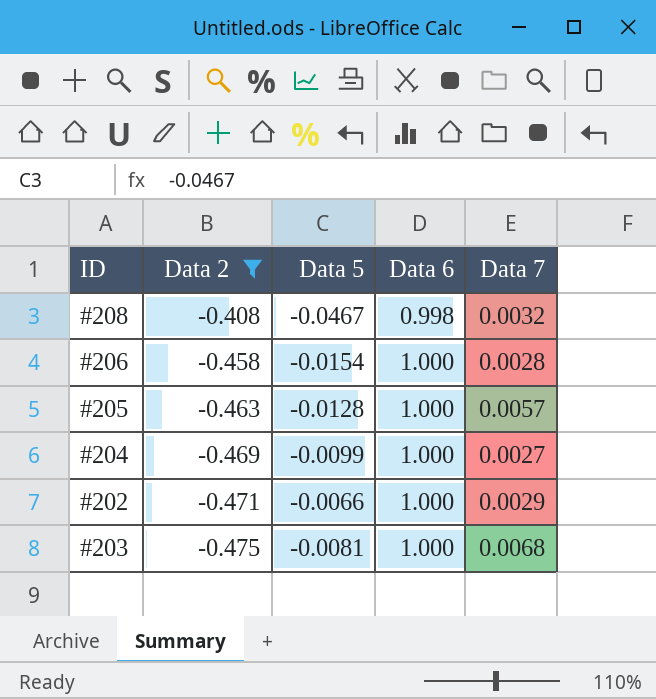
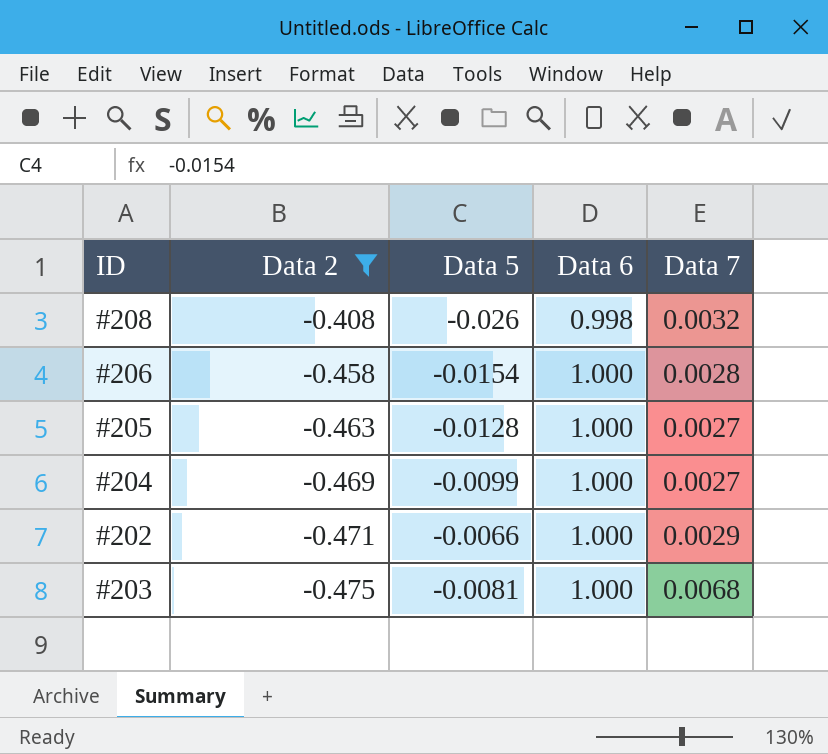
#208 | Data 5: -0.0467 -> -0.026
#205 | Data 7: 0.0057 -> 0.0027

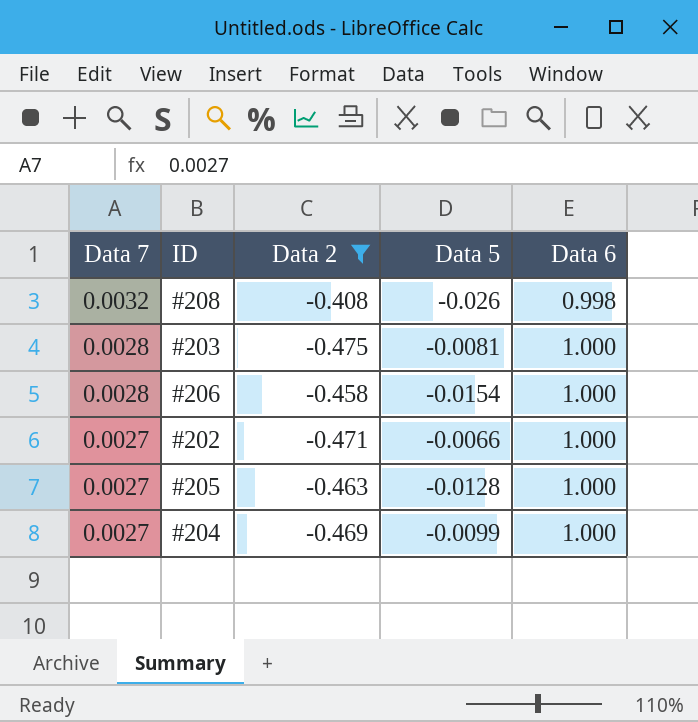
row order: Data 2 descending -> Data 7 descending
column Data 7 | position: 5 -> 1
#203 | Data 7: 0.0068 -> 0.0028
#202 | Data 7: 0.0029 -> 0.0027

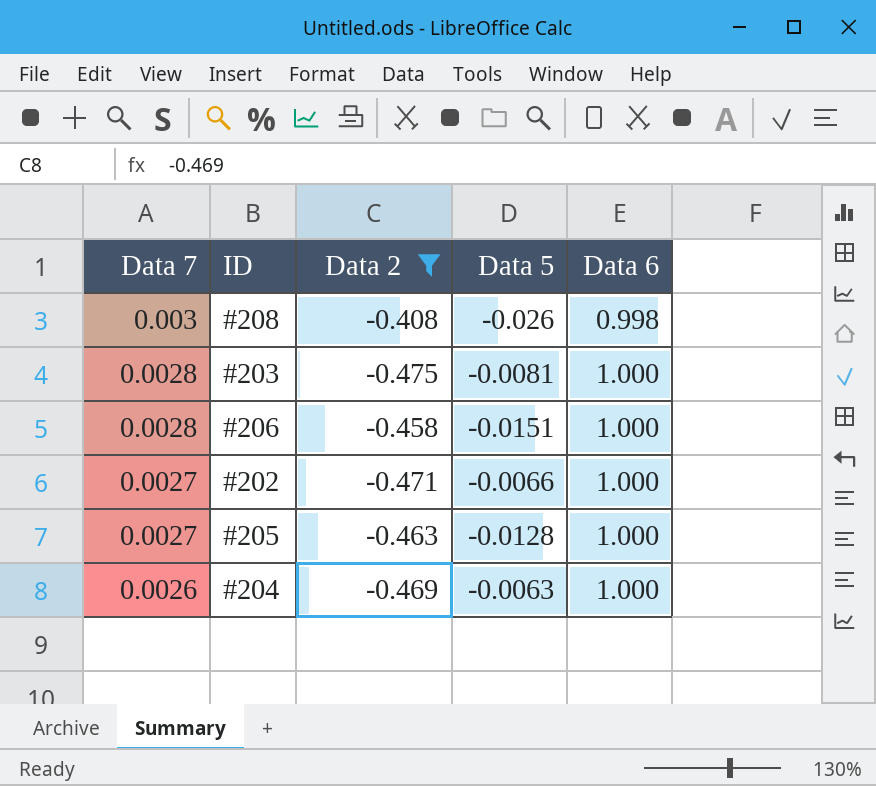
#208 | Data 7: 0.0032 -> 0.003
#206 | Data 5: -0.0154 -> -0.0151
#204 | Data 7: 0.0027 -> 0.0026
#204 | Data 5: -0.0099 -> -0.0063

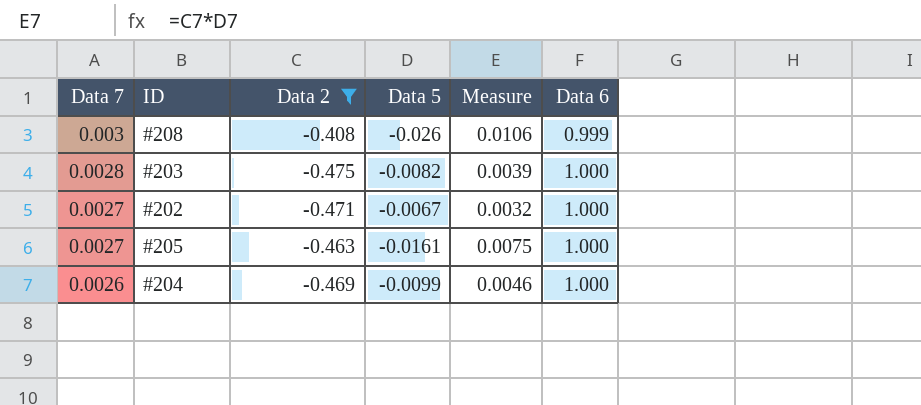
column Measure | formula: none -> [Data 2] * [Data 5]
row #206: 0.0028 | -0.458 | -0.0151 | 1.000 -> none
#208 | Data 6: 0.998 -> 0.999
#203 | Data 5: -0.0081 -> -0.0082
#202 | Data 5: -0.0066 -> -0.0067
#205 | Data 5: -0.0128 -> -0.0161
#204 | Data 5: -0.0063 -> -0.0099

